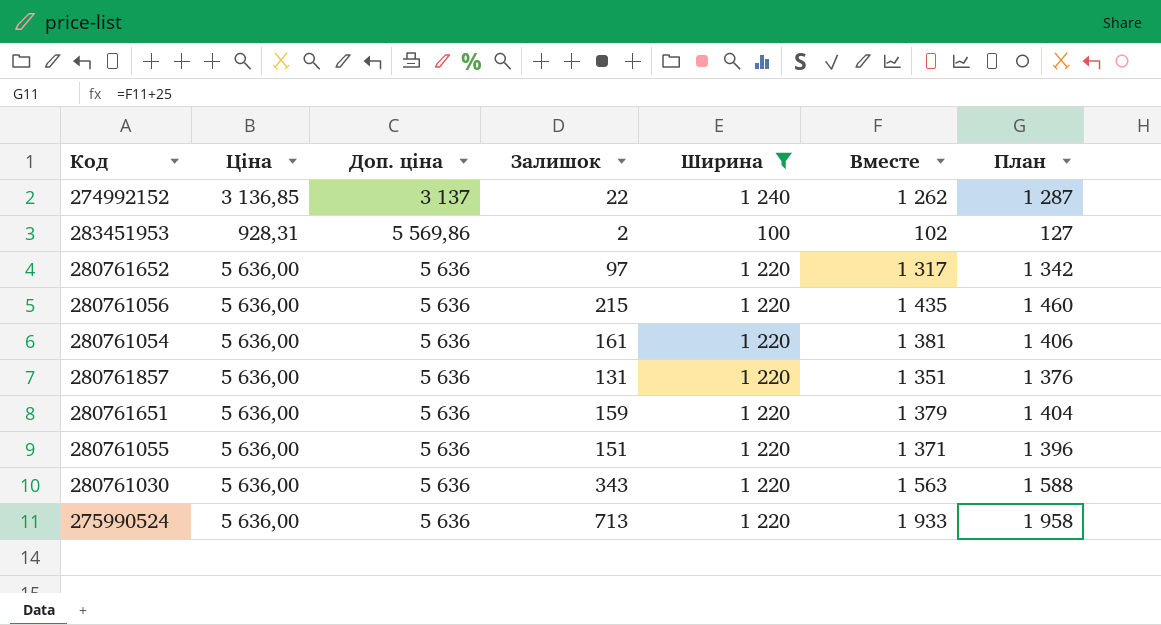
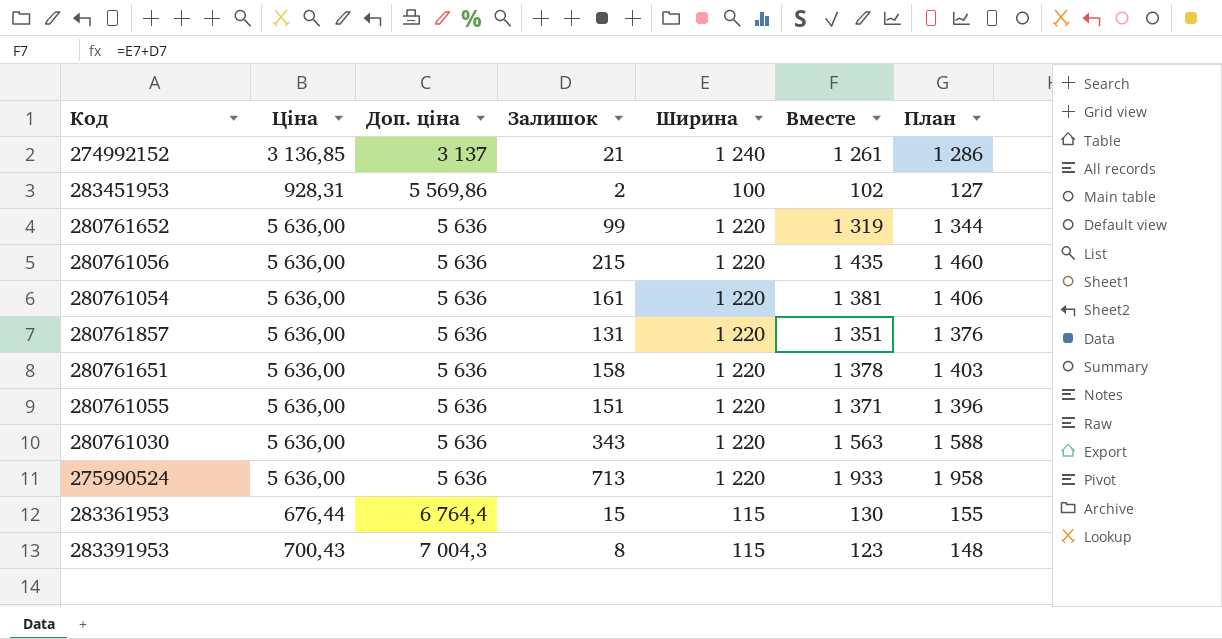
filter: Ширина != 115 -> none
274992152 | Залишок: 22 -> 21
274992152 | Вместе: 1 262 -> 1 261
274992152 | План: 1 287 -> 1 286
280761652 | Залишок: 97 -> 99
280761652 | Вместе: 1 317 -> 1 319
280761652 | План: 1 342 -> 1 344
280761651 | Залишок: 159 -> 158
280761651 | Вместе: 1 379 -> 1 378
280761651 | План: 1 404 -> 1 403

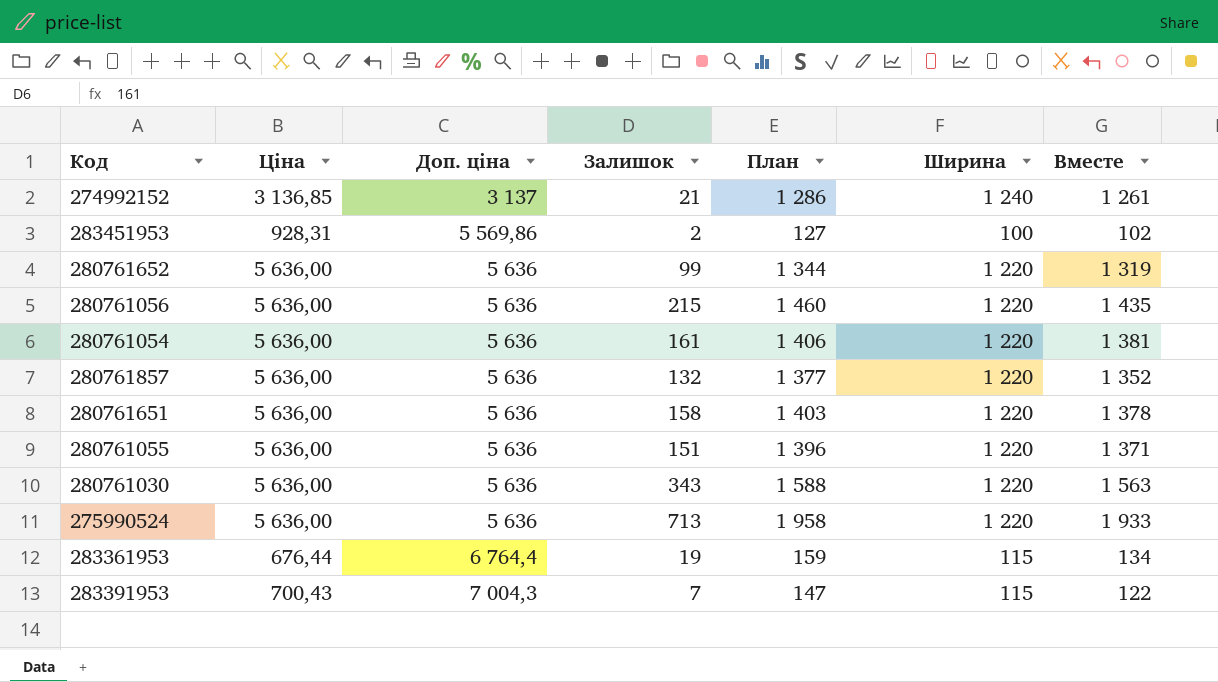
column План | position: 7 -> 5
280761857 | Залишок: 131 -> 132
280761857 | План: 1 376 -> 1 377
280761857 | Вместе: 1 351 -> 1 352
283361953 | Залишок: 15 -> 19
283361953 | План: 155 -> 159
283361953 | Вместе: 130 -> 134
283391953 | Залишок: 8 -> 7
283391953 | План: 148 -> 147
283391953 | Вместе: 123 -> 122

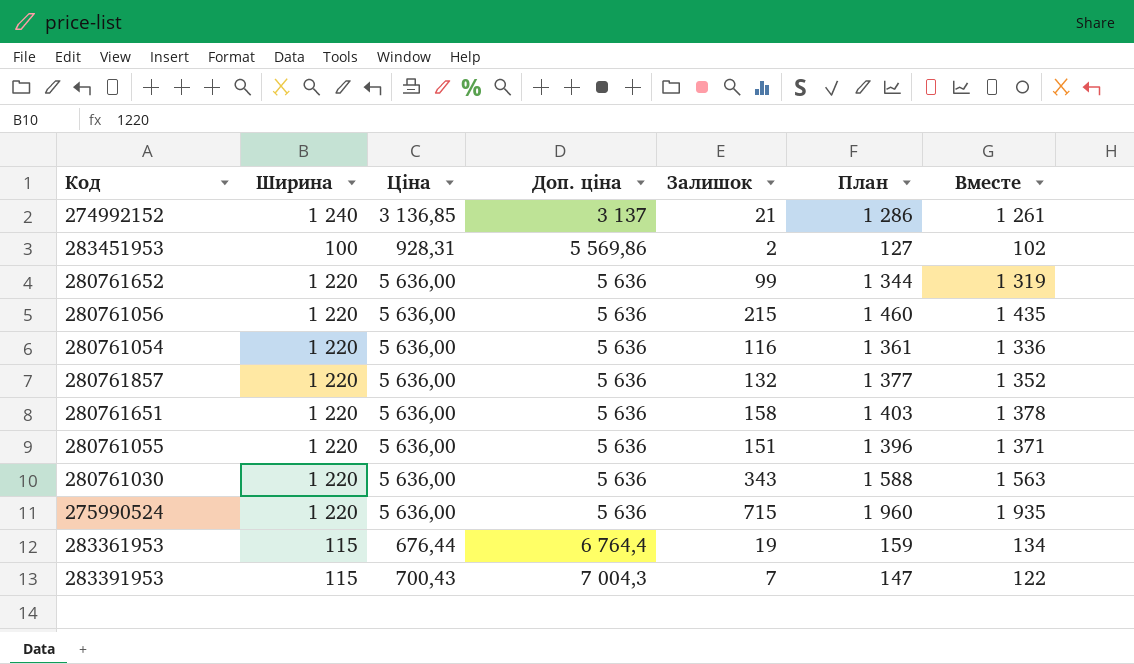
column Ширина | position: 6 -> 2
280761054 | Залишок: 161 -> 116
280761054 | План: 1 406 -> 1 361
280761054 | Вместе: 1 381 -> 1 336
275990524 | Залишок: 713 -> 715
275990524 | План: 1 958 -> 1 960
275990524 | Вместе: 1 933 -> 1 935

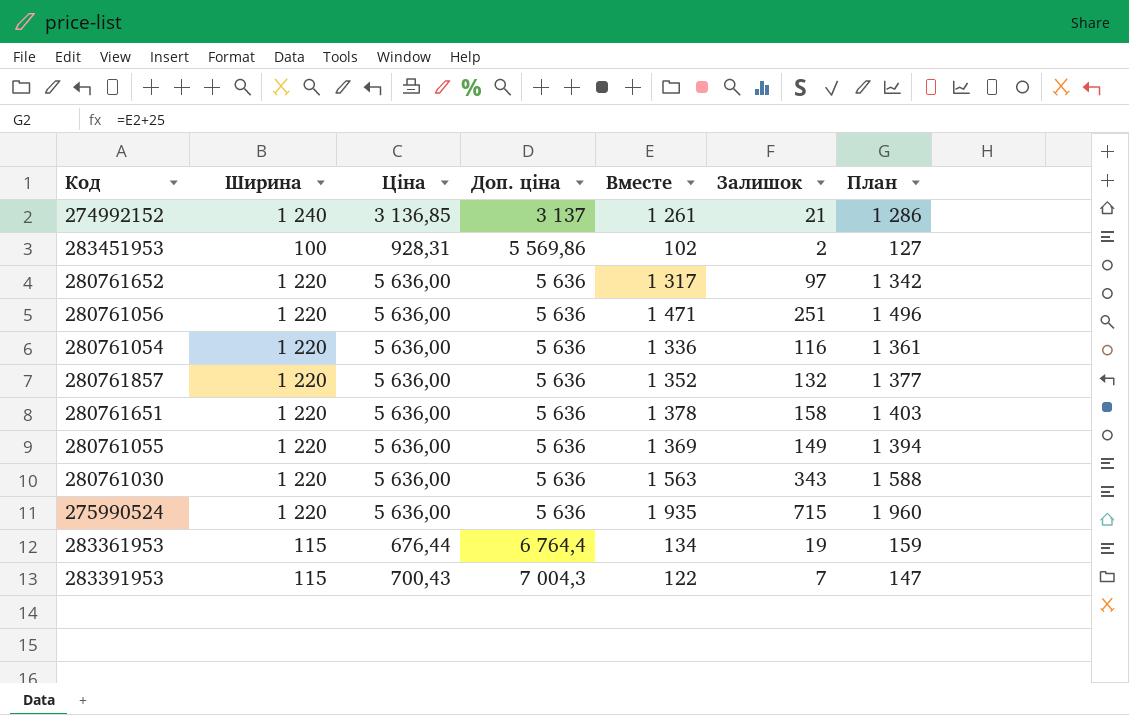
column Вместе | position: 7 -> 5
280761652 | Вместе: 1 319 -> 1 317
280761652 | Залишок: 99 -> 97
280761652 | План: 1 344 -> 1 342
280761056 | Вместе: 1 435 -> 1 471
280761056 | Залишок: 215 -> 251
280761056 | План: 1 460 -> 1 496
280761055 | Вместе: 1 371 -> 1 369
280761055 | Залишок: 151 -> 149
280761055 | План: 1 396 -> 1 394

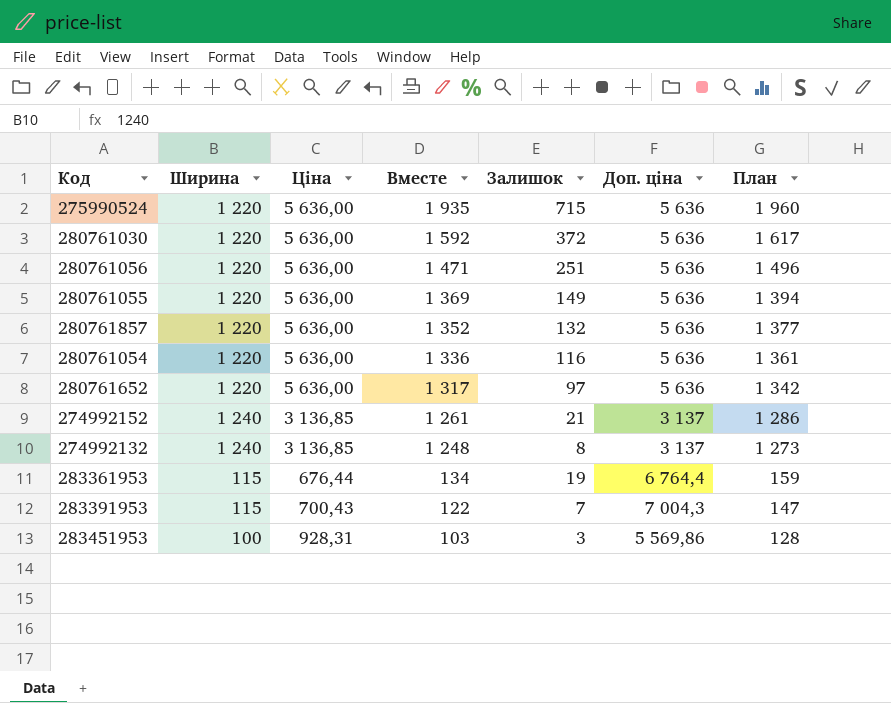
row order: Доп. ціна ascending -> Вместе descending
column Доп. ціна | position: 4 -> 6
row 280761651: 1 220 | 5 636,00 | 5 636 | 1 378 | 158 | 1 403 -> none
280761030 | Вместе: 1 563 -> 1 592
280761030 | Залишок: 343 -> 372
280761030 | План: 1 588 -> 1 617
row 274992132: none -> 1 240 | 3 136,85 | 1 248 | 8 | 3 137 | 1 273
283451953 | Вместе: 102 -> 103
283451953 | Залишок: 2 -> 3
283451953 | План: 127 -> 128

